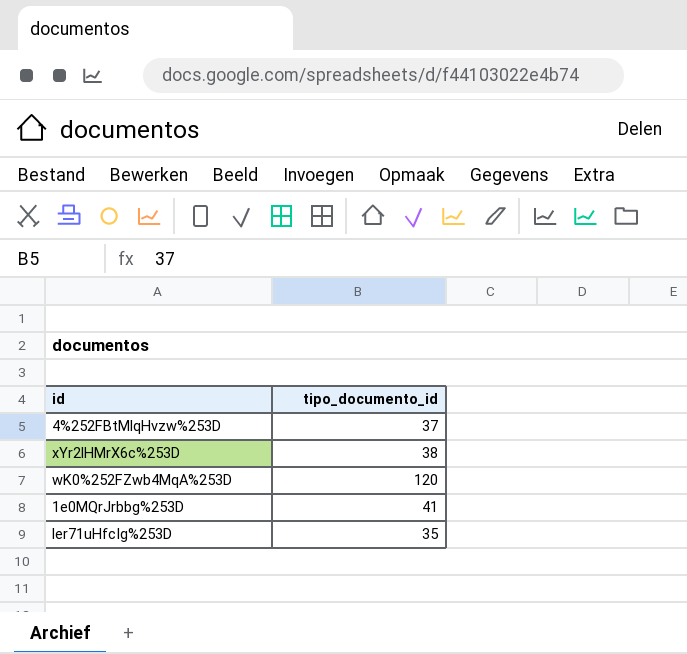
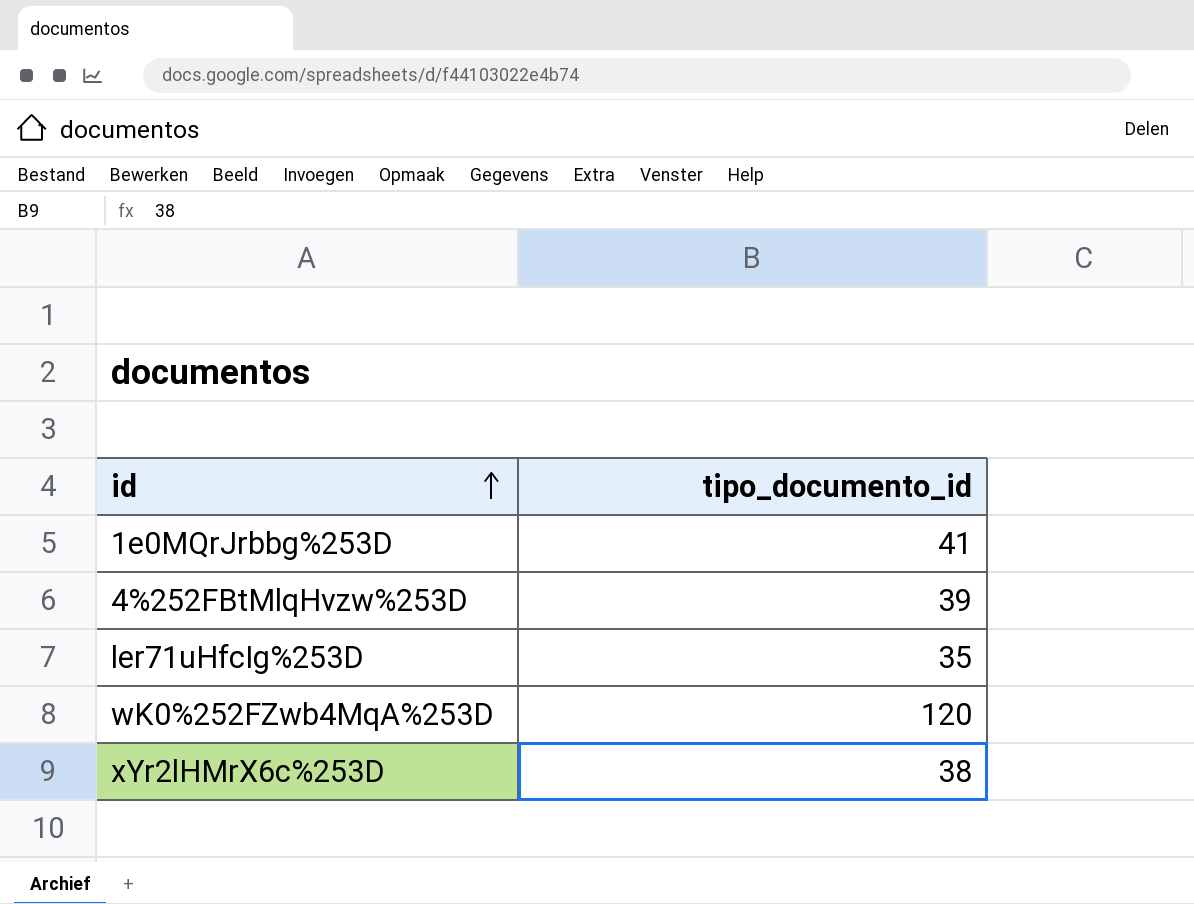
row order: none -> id ascending
4%252FBtMlqHvzw%253D | tipo_documento_id: 37 -> 39

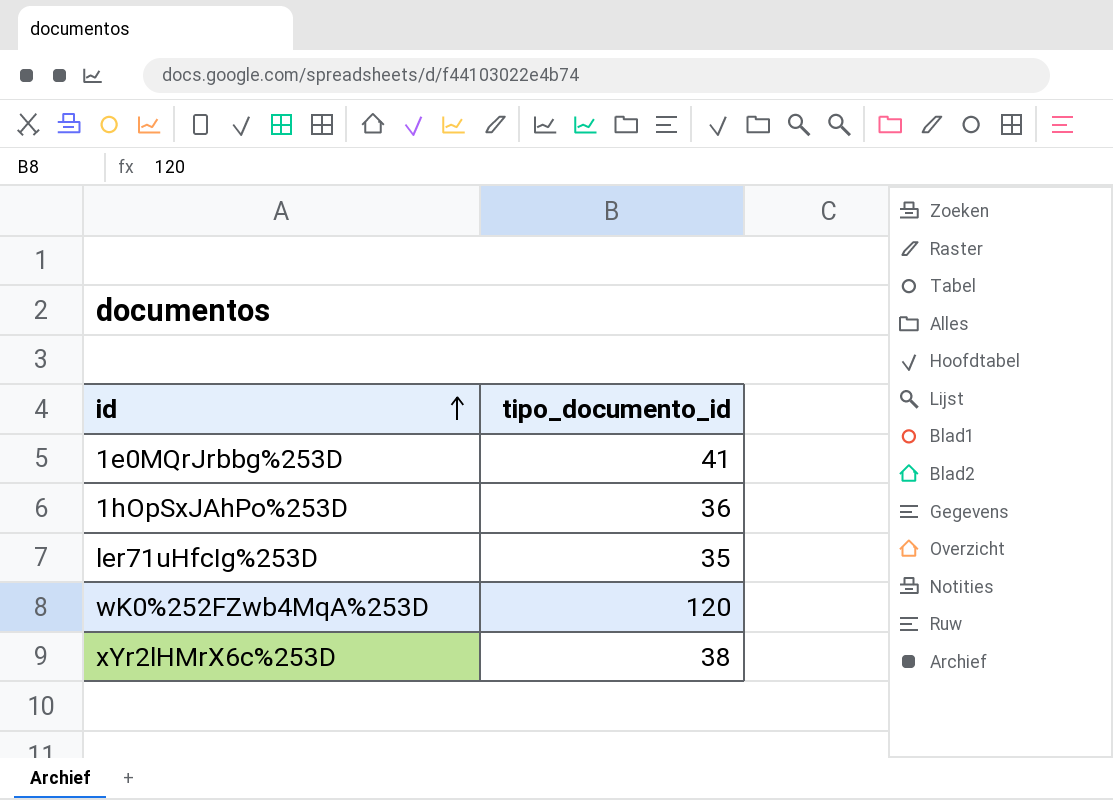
row 4%252FBtMlqHvzw%253D: 39 -> none
row 1hOpSxJAhPo%253D: none -> 36

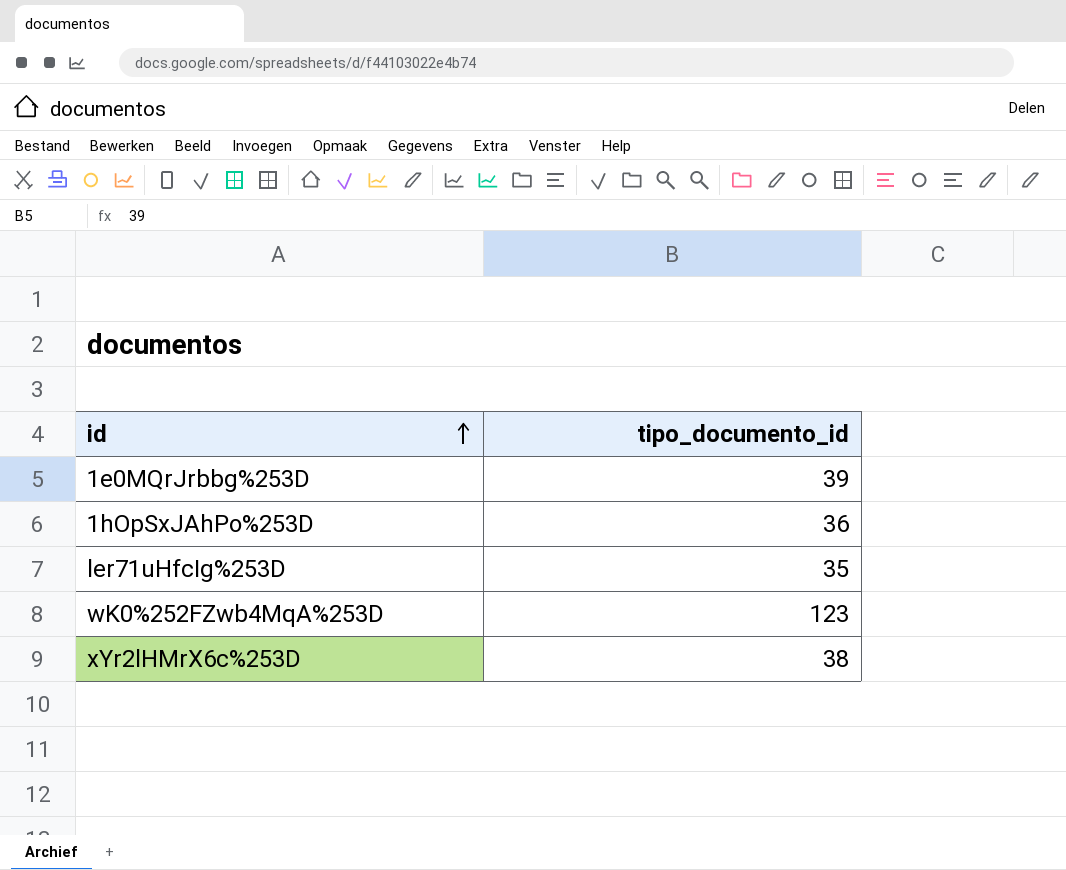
1e0MQrJrbbg%253D | tipo_documento_id: 41 -> 39
wK0%252FZwb4MqA%253D | tipo_documento_id: 120 -> 123

